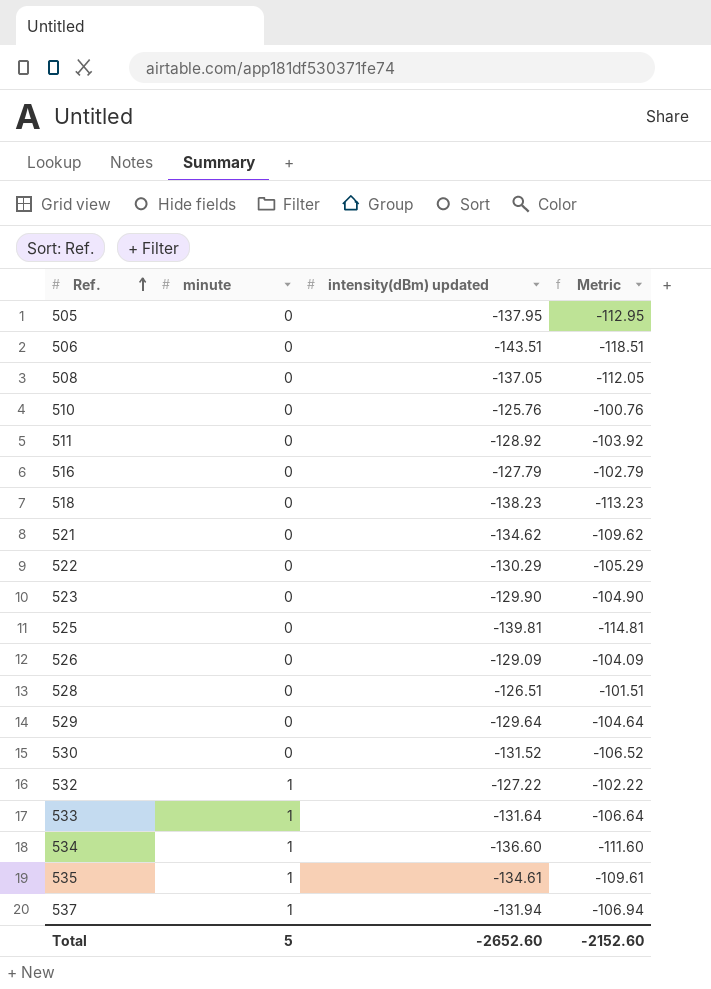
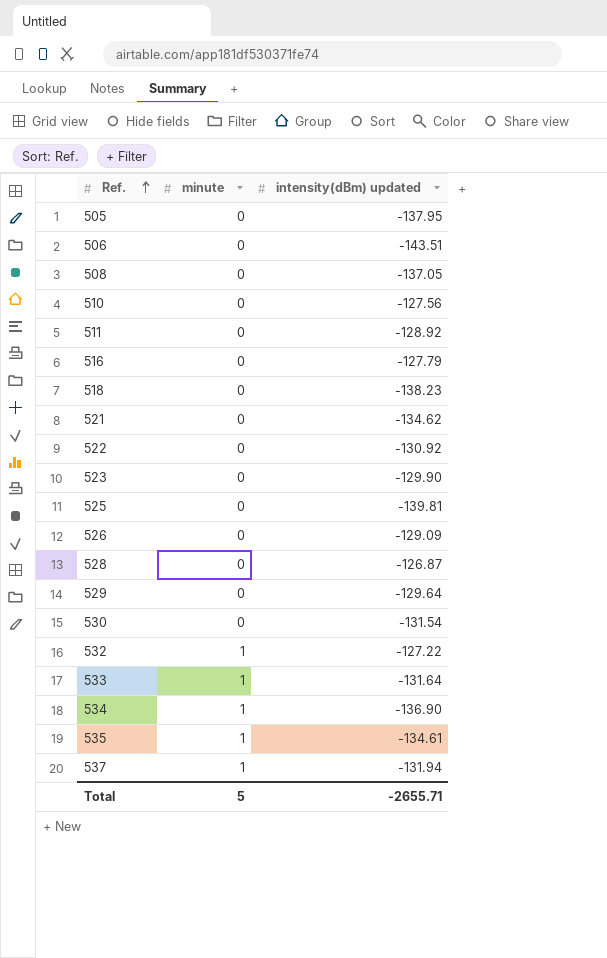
column Metric | formula: [intensity(dBm) updated] + 25 -> none
510 | intensity(dBm) updated: -125.76 -> -127.56
522 | intensity(dBm) updated: -130.29 -> -130.92
528 | intensity(dBm) updated: -126.51 -> -126.87
530 | intensity(dBm) updated: -131.52 -> -131.54
534 | intensity(dBm) updated: -136.60 -> -136.90
Total | intensity(dBm) updated: -2652.60 -> -2655.71

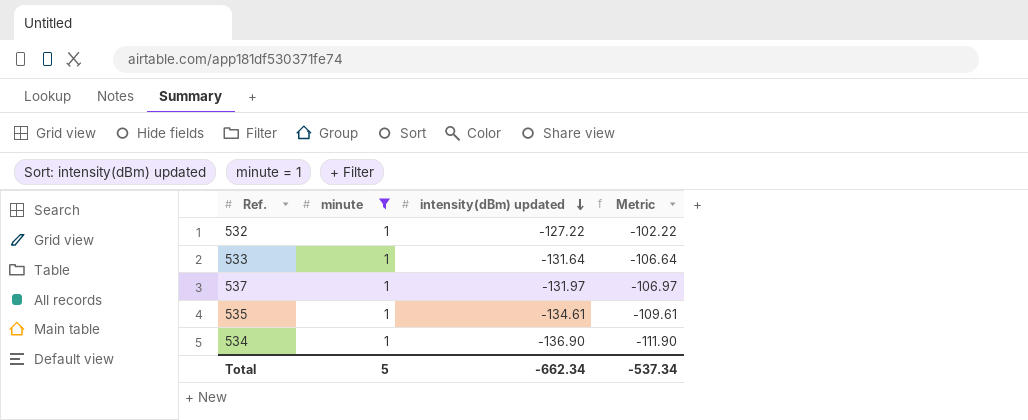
filter: none -> minute = 1
row order: Ref. ascending -> intensity(dBm) updated descending
column Metric | formula: none -> [intensity(dBm) updated] + 25
537 | intensity(dBm) updated: -131.94 -> -131.97
Total | intensity(dBm) updated: -2655.71 -> -662.34

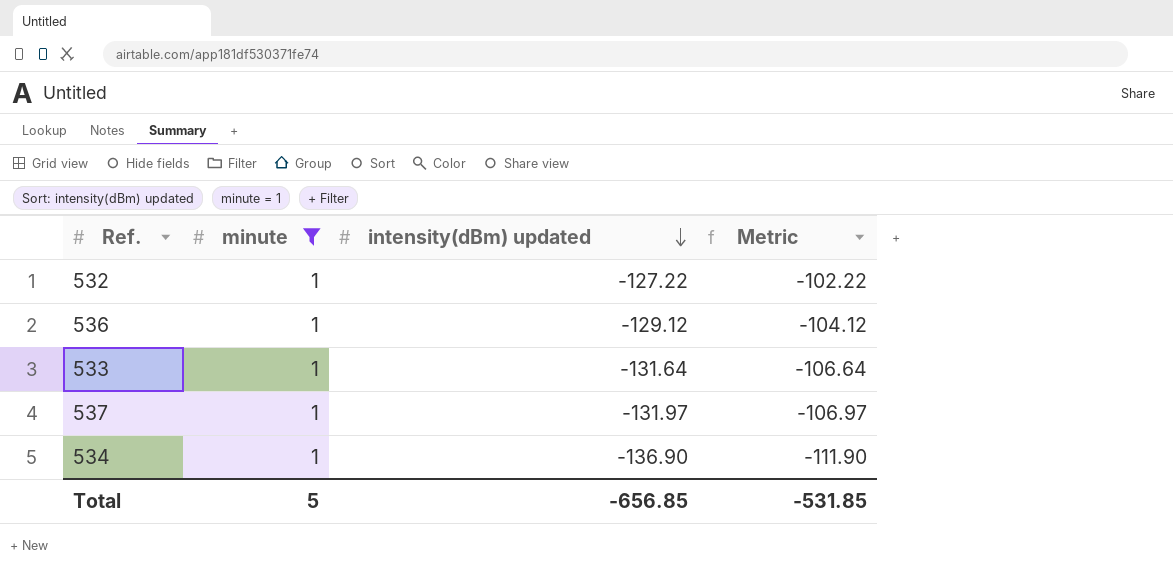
row 535: 1 | -134.61 | -109.61 -> none
row 536: none -> 1 | -129.12 | -104.12
Total | intensity(dBm) updated: -662.34 -> -656.85
Total | Metric: -537.34 -> -531.85

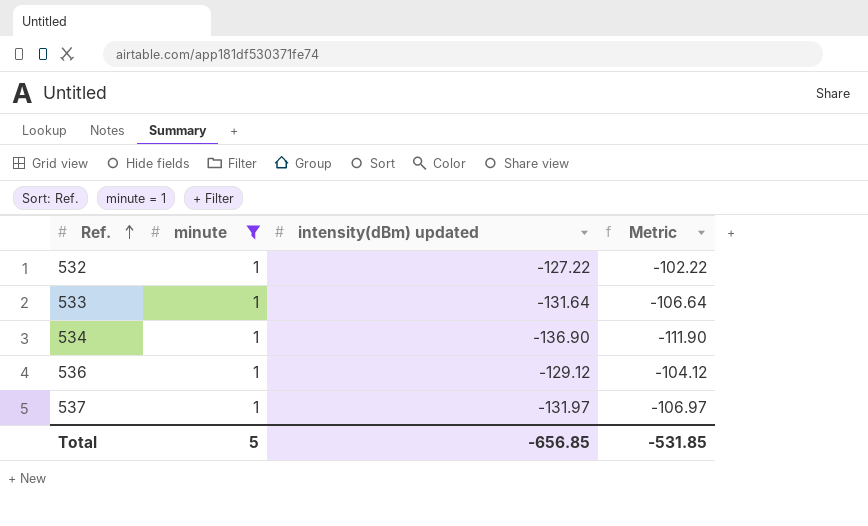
row order: intensity(dBm) updated descending -> Ref. ascending

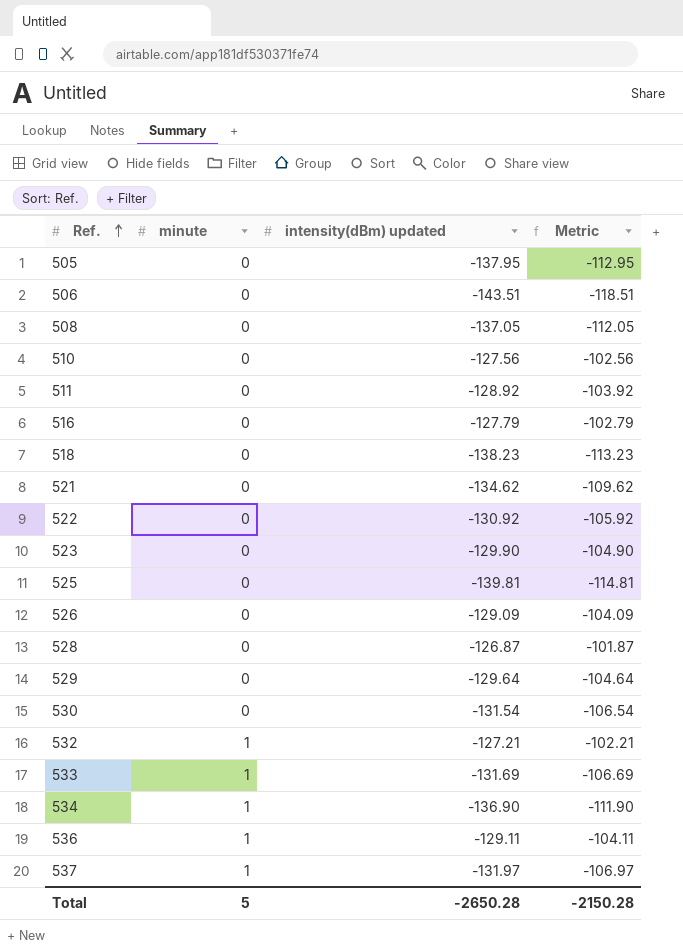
filter: minute = 1 -> none
532 | intensity(dBm) updated: -127.22 -> -127.21
532 | Metric: -102.22 -> -102.21
533 | intensity(dBm) updated: -131.64 -> -131.69
533 | Metric: -106.64 -> -106.69
536 | intensity(dBm) updated: -129.12 -> -129.11
536 | Metric: -104.12 -> -104.11
Total | intensity(dBm) updated: -656.85 -> -2650.28
Total | Metric: -531.85 -> -2150.28

